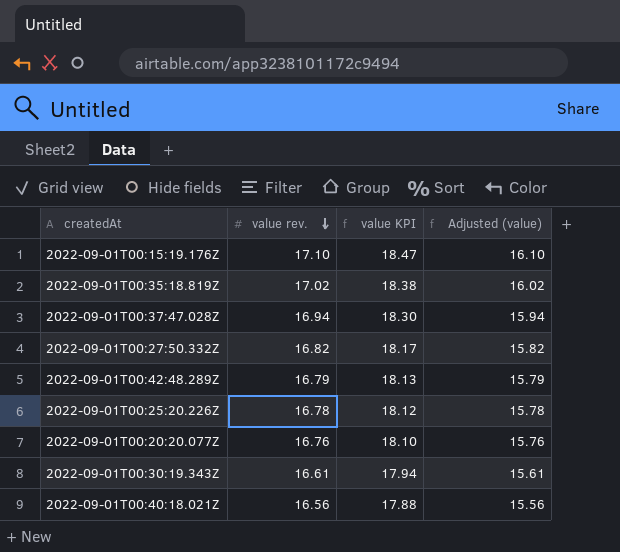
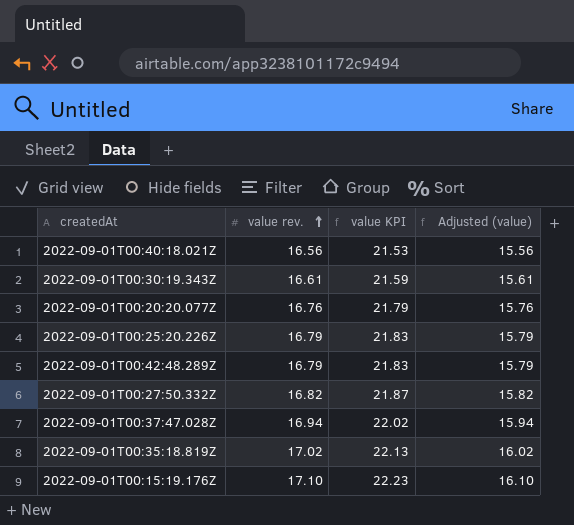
row order: value rev. descending -> value rev. ascending
column value KPI | formula: [value rev.] * 1.08 -> [value rev.] * 1.3
2022-09-01T00:25:20.226Z | value rev.: 16.78 -> 16.79
2022-09-01T00:25:20.226Z | Adjusted (value): 15.78 -> 15.79

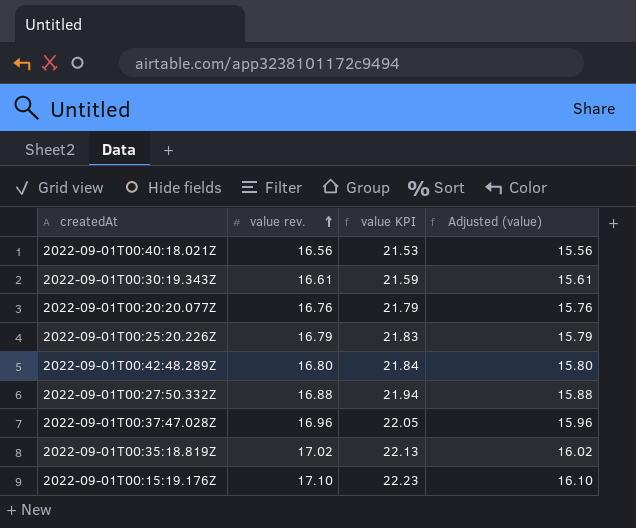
2022-09-01T00:42:48.289Z | value rev.: 16.79 -> 16.80
2022-09-01T00:42:48.289Z | value KPI: 21.83 -> 21.84
2022-09-01T00:42:48.289Z | Adjusted (value): 15.79 -> 15.80
2022-09-01T00:27:50.332Z | value rev.: 16.82 -> 16.88
2022-09-01T00:27:50.332Z | value KPI: 21.87 -> 21.94
2022-09-01T00:27:50.332Z | Adjusted (value): 15.82 -> 15.88
2022-09-01T00:37:47.028Z | value rev.: 16.94 -> 16.96
2022-09-01T00:37:47.028Z | value KPI: 22.02 -> 22.05
2022-09-01T00:37:47.028Z | Adjusted (value): 15.94 -> 15.96

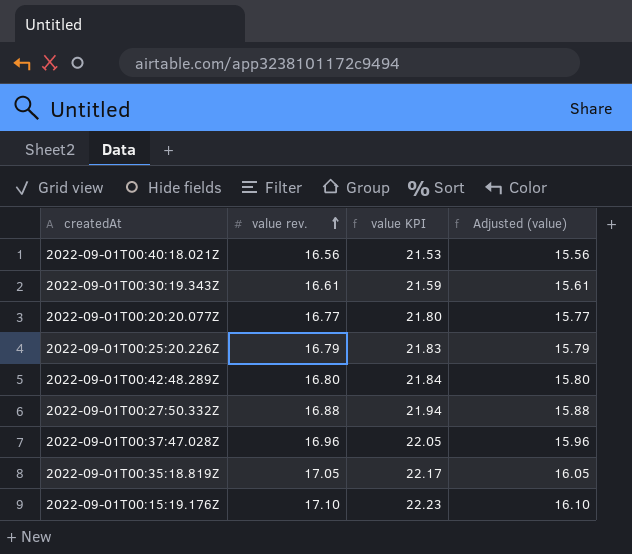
2022-09-01T00:20:20.077Z | value rev.: 16.76 -> 16.77
2022-09-01T00:20:20.077Z | value KPI: 21.79 -> 21.80
2022-09-01T00:20:20.077Z | Adjusted (value): 15.76 -> 15.77
2022-09-01T00:35:18.819Z | value rev.: 17.02 -> 17.05
2022-09-01T00:35:18.819Z | value KPI: 22.13 -> 22.17
2022-09-01T00:35:18.819Z | Adjusted (value): 16.02 -> 16.05

